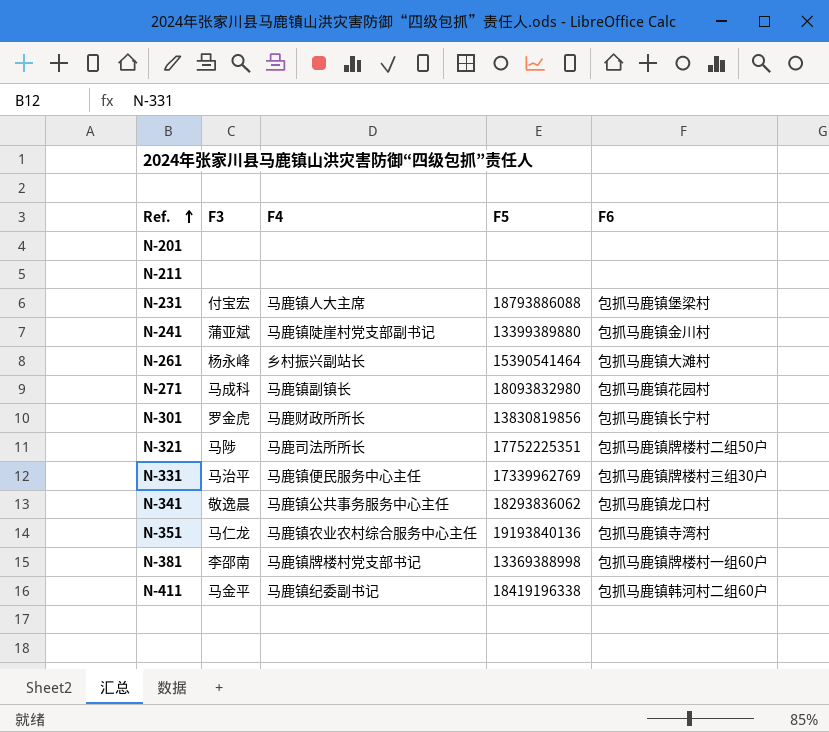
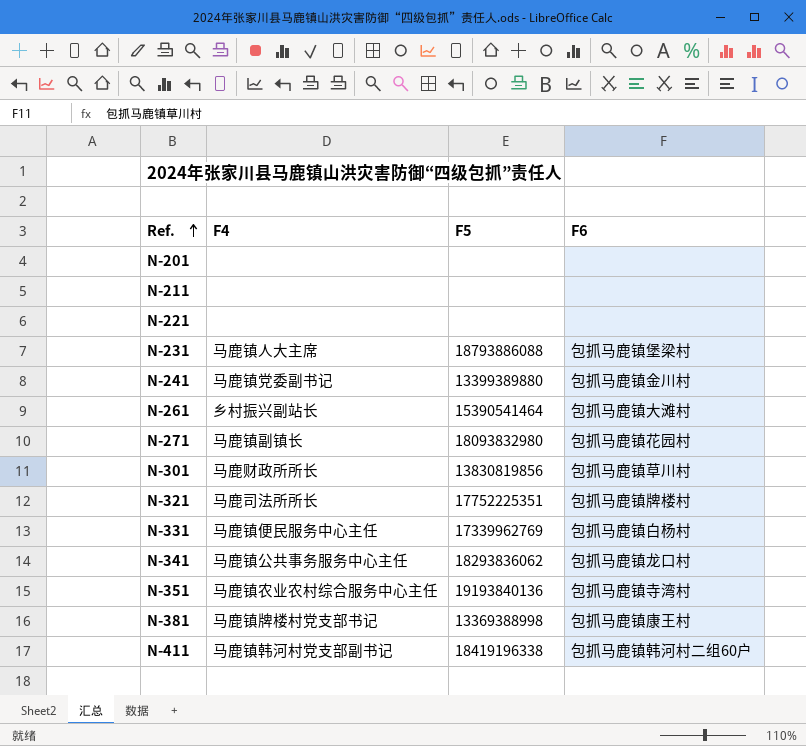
column F3 | position: 2 -> none
row N-221: none -> none | none | none
N-241 | F4: 马鹿镇陡崖村党支部副书记 -> 马鹿镇党委副书记
N-301 | F6: 包抓马鹿镇长宁村 -> 包抓马鹿镇草川村
N-321 | F6: 包抓马鹿镇牌楼村二组50户 -> 包抓马鹿镇牌楼村
N-331 | F6: 包抓马鹿镇牌楼村三组30户 -> 包抓马鹿镇白杨村
N-381 | F6: 包抓马鹿镇牌楼村一组60户 -> 包抓马鹿镇康王村
N-411 | F4: 马鹿镇纪委副书记 -> 马鹿镇韩河村党支部副书记

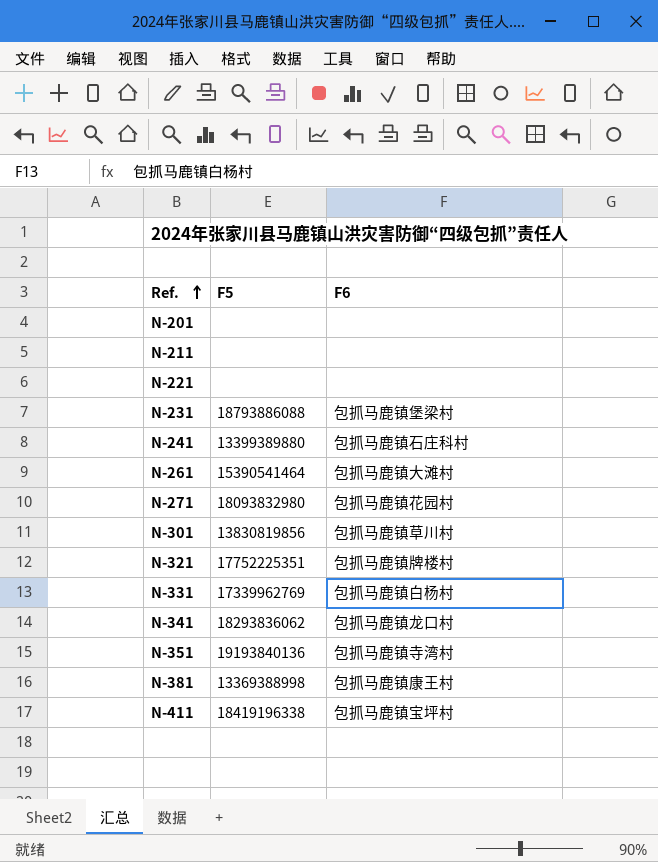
column F4 | position: 2 -> none
N-241 | F6: 包抓马鹿镇金川村 -> 包抓马鹿镇石庄科村
N-411 | F6: 包抓马鹿镇韩河村二组60户 -> 包抓马鹿镇宝坪村

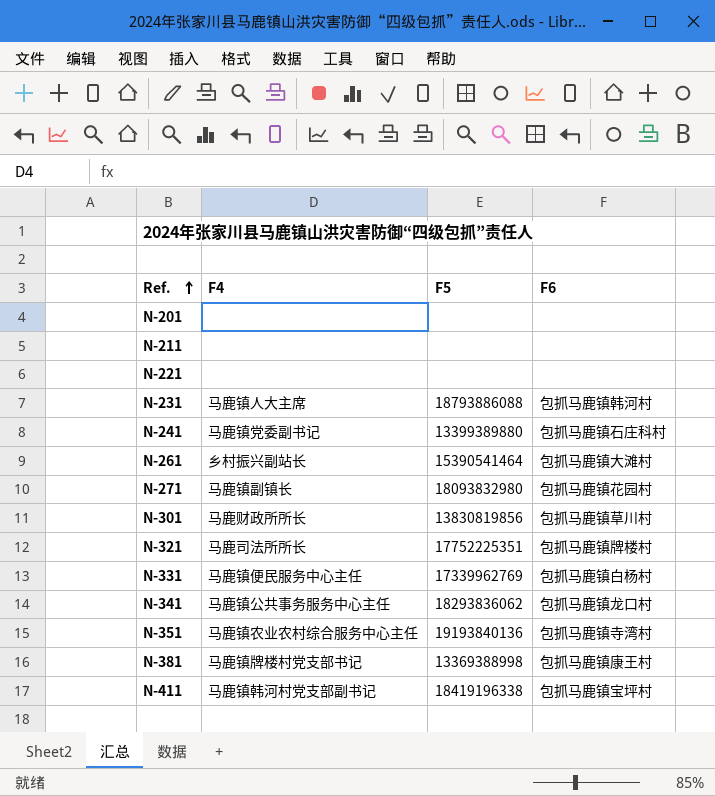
column F4 | position: none -> 2
N-231 | F6: 包抓马鹿镇堡梁村 -> 包抓马鹿镇韩河村

